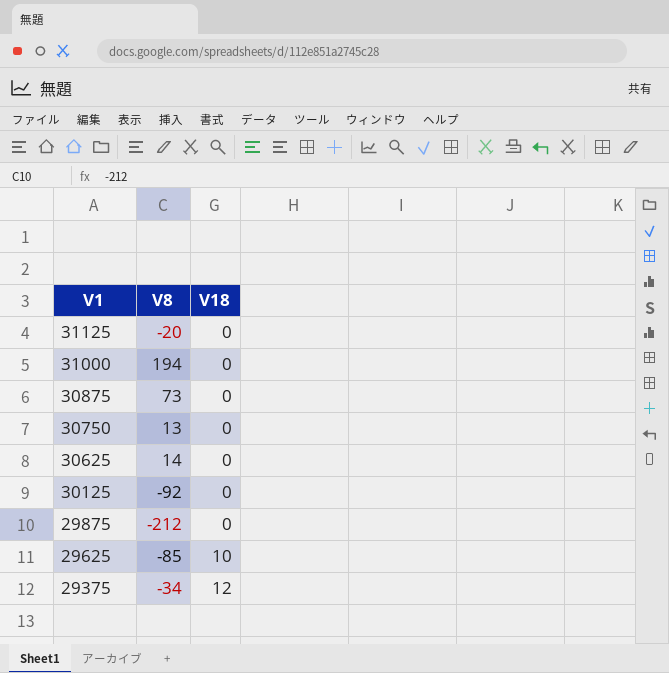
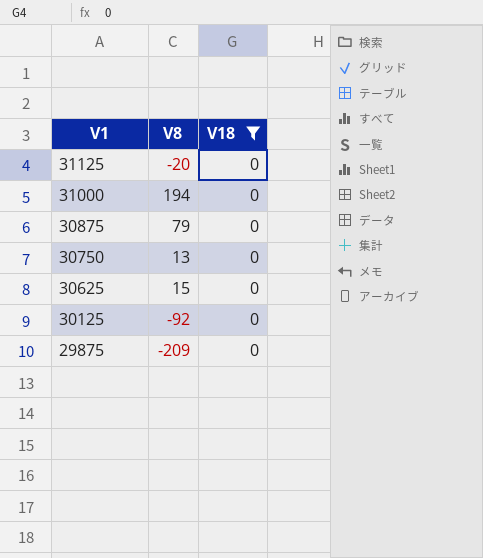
filter: none -> V18 = 0
30875 | V8: 73 -> 79
30625 | V8: 14 -> 15
29875 | V8: -212 -> -209

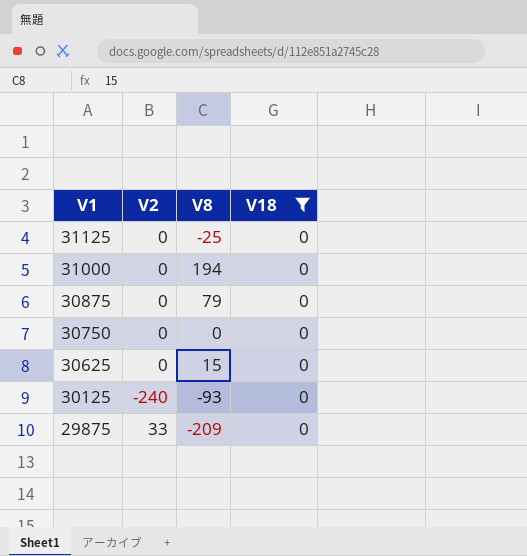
column V2 | position: none -> 2
31125 | V8: -20 -> -25
30750 | V8: 13 -> 0
30125 | V8: -92 -> -93

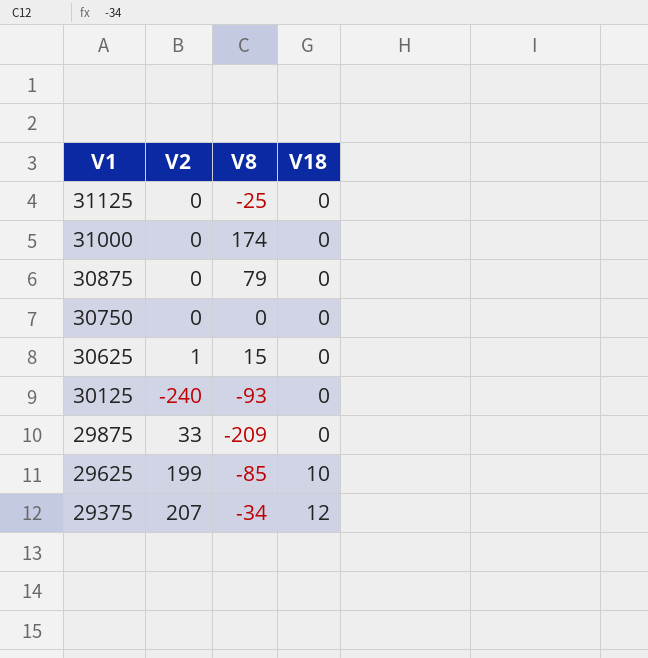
filter: V18 = 0 -> none
31000 | V8: 194 -> 174
30625 | V2: 0 -> 1

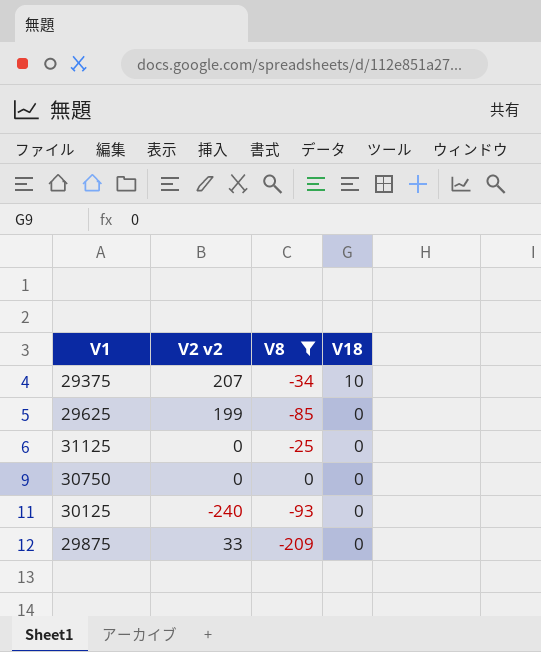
filter: none -> V8 <= 0
row order: V1 descending -> V18 descending
column name: V2 -> V2 v2
29375 | V18: 12 -> 10
29625 | V18: 10 -> 0

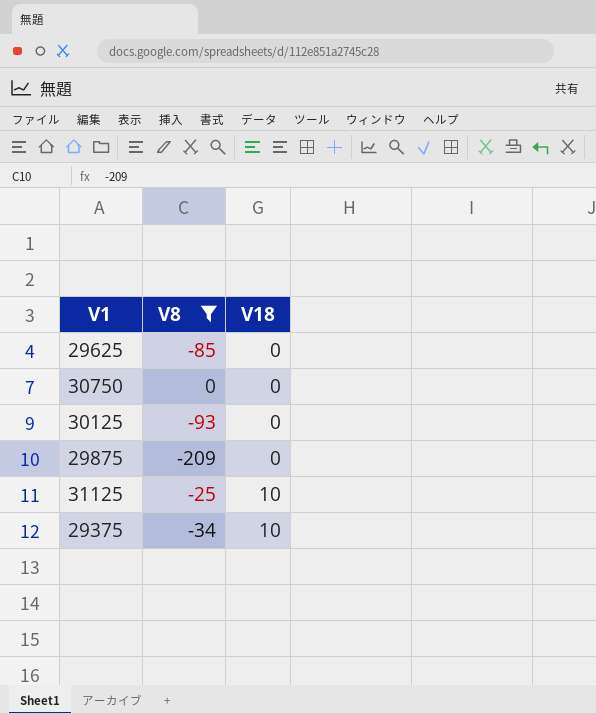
row order: V18 descending -> V18 ascending
column V2 v2 | position: 2 -> none
31125 | V18: 0 -> 10

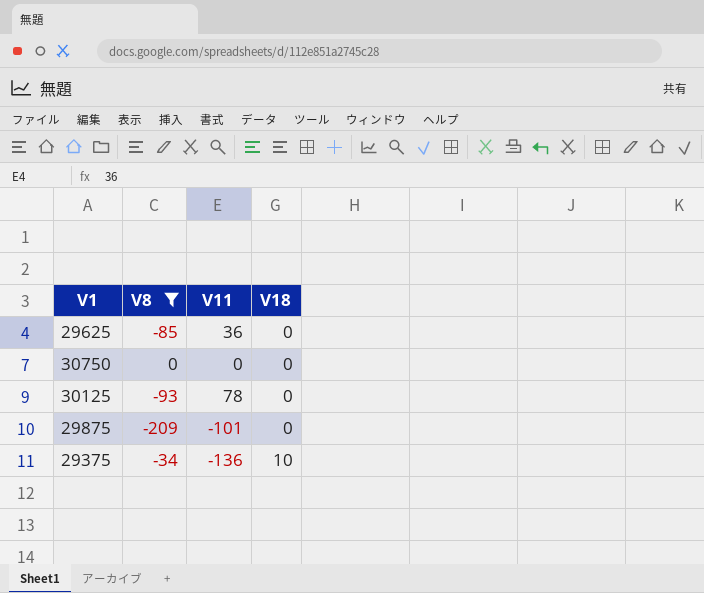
column V11 | position: none -> 3
row 31125: -25 | 10 -> none

